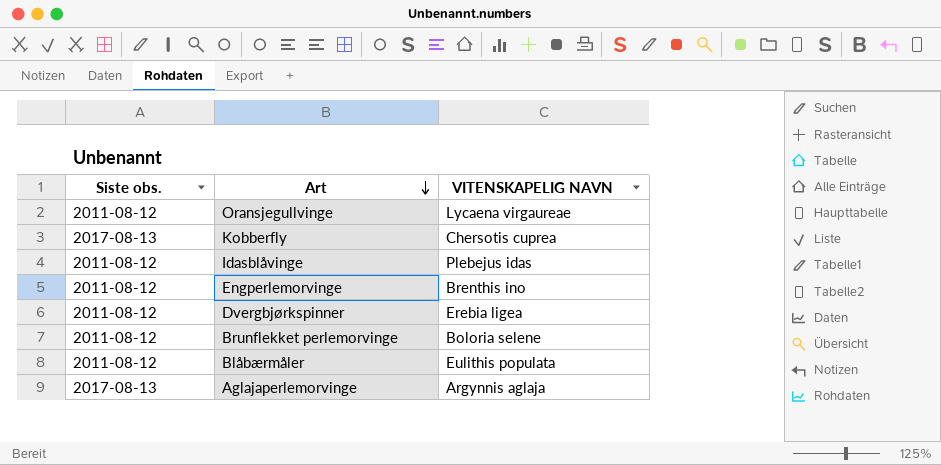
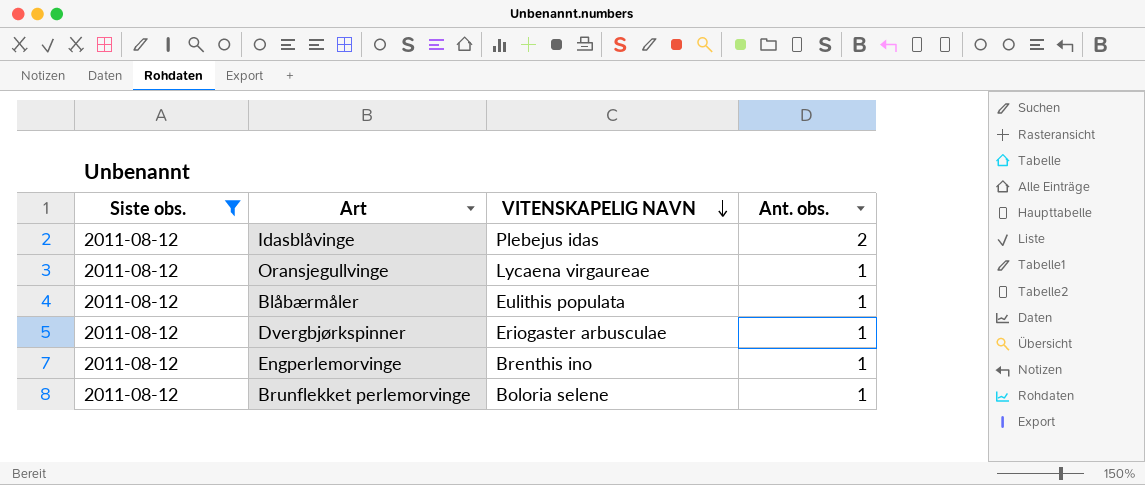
filter: none -> Siste obs. = 2011-08-12
row order: Art descending -> VITENSKAPELIG NAVN descending
column Ant. obs. | position: none -> 4
Dvergbjørkspinner | VITENSKAPELIG NAVN: Erebia ligea -> Eriogaster arbusculae

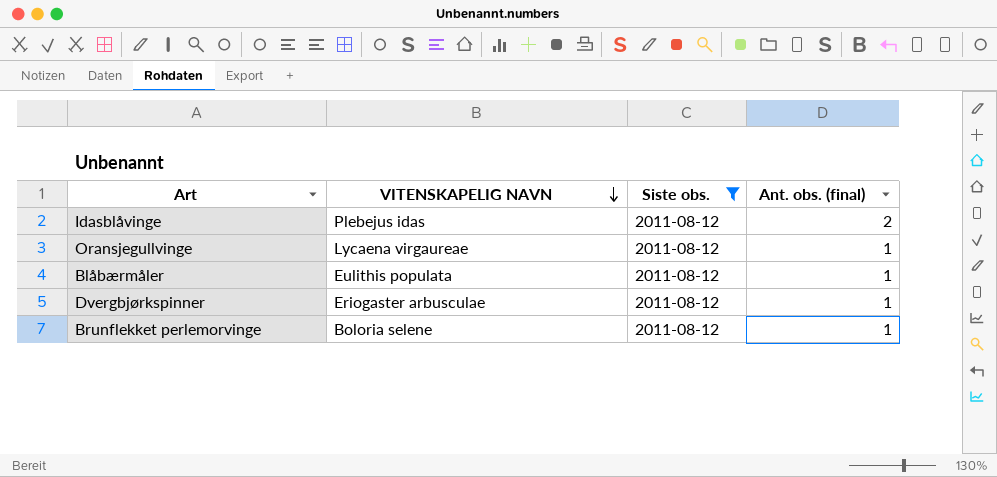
column Siste obs. | position: 1 -> 3
column name: Ant. obs. -> Ant. obs. (final)
row Engperlemorvinge: 2011-08-12 | Brenthis ino | 1 -> none

